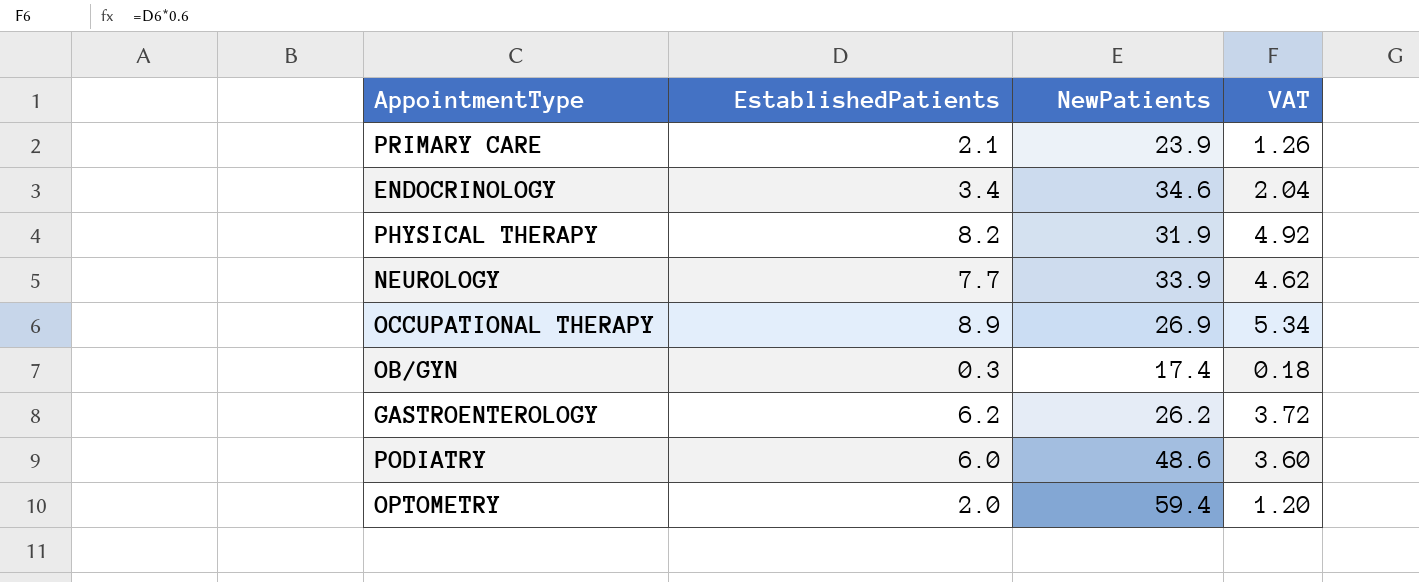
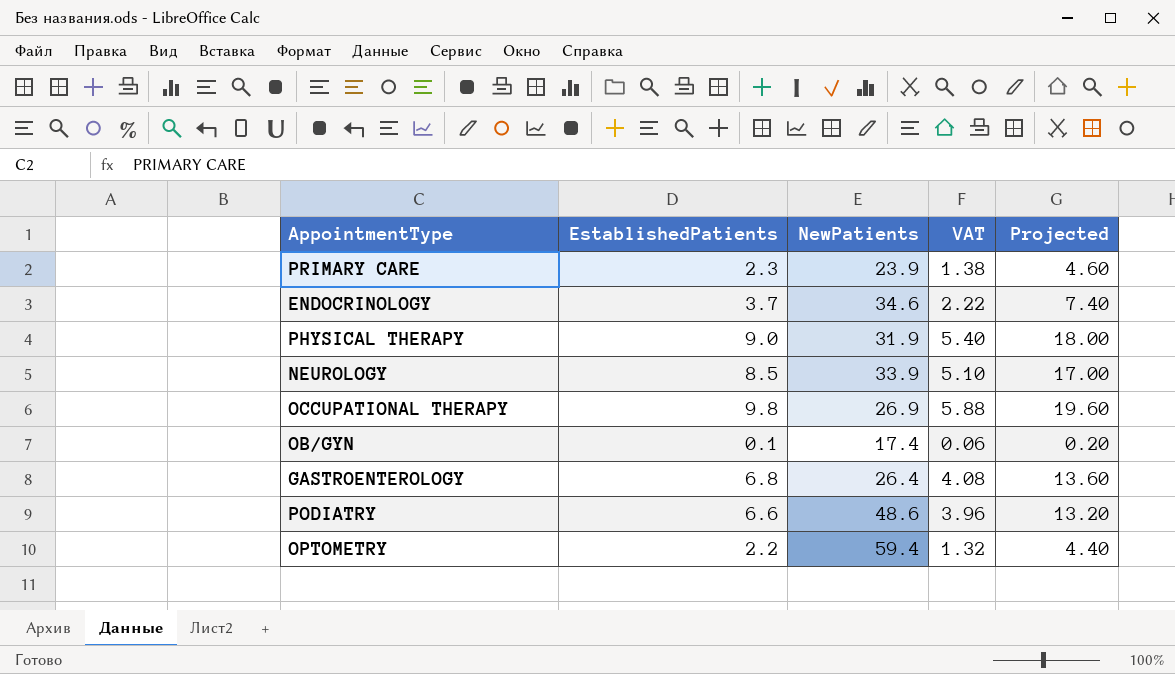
column Projected | formula: none -> [EstablishedPatients] * 2
PRIMARY CARE | EstablishedPatients: 2.1 -> 2.3
PRIMARY CARE | VAT: 1.26 -> 1.38
ENDOCRINOLOGY | EstablishedPatients: 3.4 -> 3.7
ENDOCRINOLOGY | VAT: 2.04 -> 2.22
PHYSICAL THERAPY | EstablishedPatients: 8.2 -> 9.0
PHYSICAL THERAPY | VAT: 4.92 -> 5.40
NEUROLOGY | EstablishedPatients: 7.7 -> 8.5
NEUROLOGY | VAT: 4.62 -> 5.10
OCCUPATIONAL THERAPY | EstablishedPatients: 8.9 -> 9.8
OCCUPATIONAL THERAPY | VAT: 5.34 -> 5.88
OB/GYN | EstablishedPatients: 0.3 -> 0.1
OB/GYN | VAT: 0.18 -> 0.06
GASTROENTEROLOGY | EstablishedPatients: 6.2 -> 6.8
GASTROENTEROLOGY | NewPatients: 26.2 -> 26.4
GASTROENTEROLOGY | VAT: 3.72 -> 4.08
PODIATRY | EstablishedPatients: 6.0 -> 6.6
PODIATRY | VAT: 3.60 -> 3.96
OPTOMETRY | EstablishedPatients: 2.0 -> 2.2
OPTOMETRY | VAT: 1.20 -> 1.32

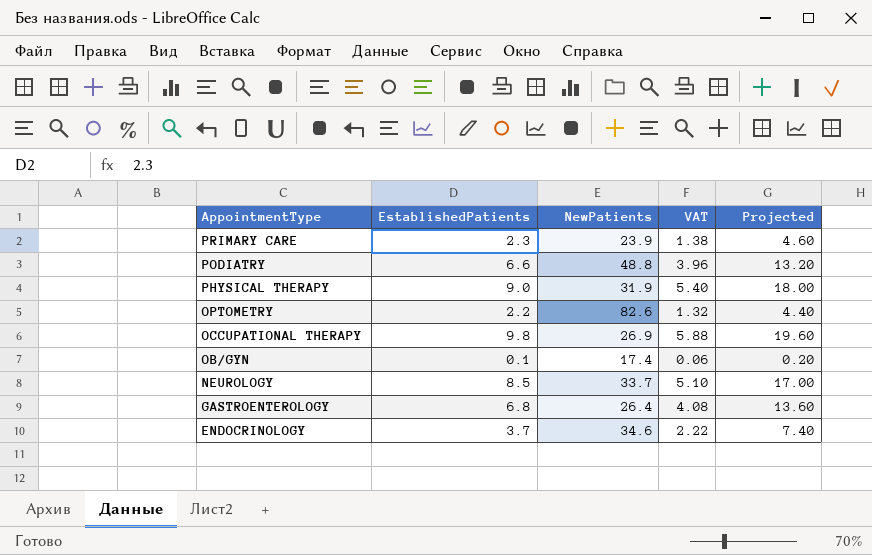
row order: none -> AppointmentType descending
PODIATRY | NewPatients: 48.6 -> 48.8
OPTOMETRY | NewPatients: 59.4 -> 82.6
NEUROLOGY | NewPatients: 33.9 -> 33.7

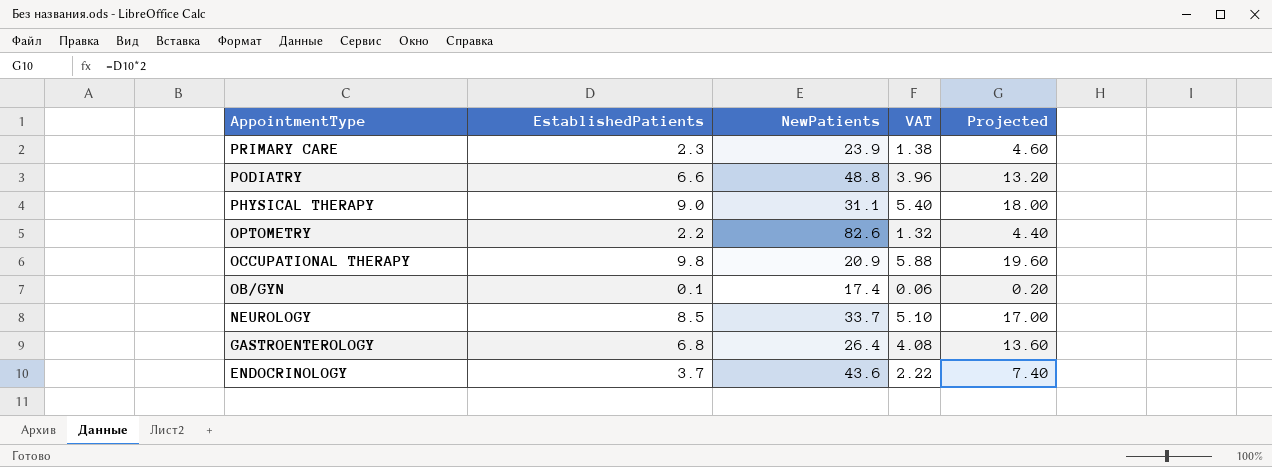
PHYSICAL THERAPY | NewPatients: 31.9 -> 31.1
OCCUPATIONAL THERAPY | NewPatients: 26.9 -> 20.9
ENDOCRINOLOGY | NewPatients: 34.6 -> 43.6

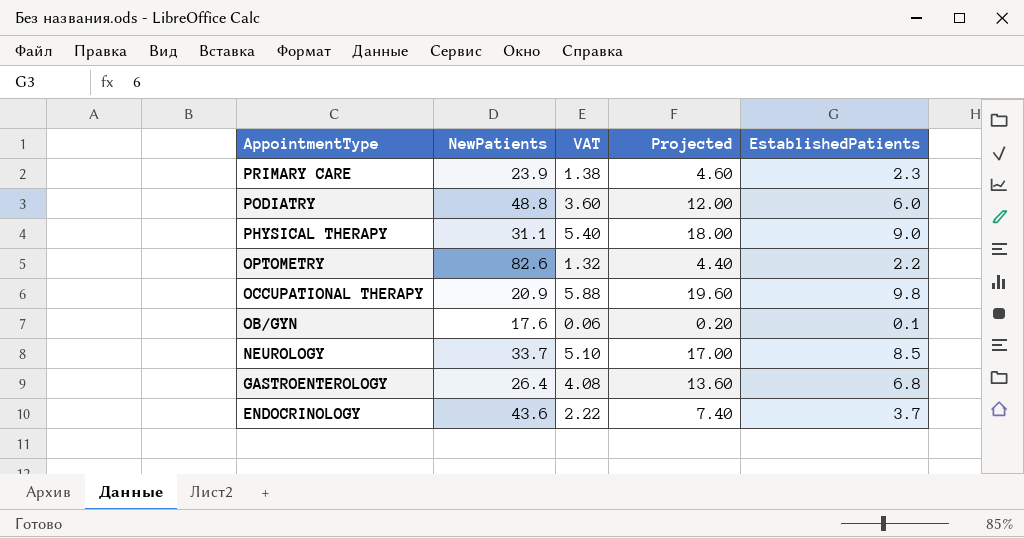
column EstablishedPatients | position: 2 -> 5
PODIATRY | VAT: 3.96 -> 3.60
PODIATRY | Projected: 13.20 -> 12.00
PODIATRY | EstablishedPatients: 6.6 -> 6.0
OB/GYN | NewPatients: 17.4 -> 17.6

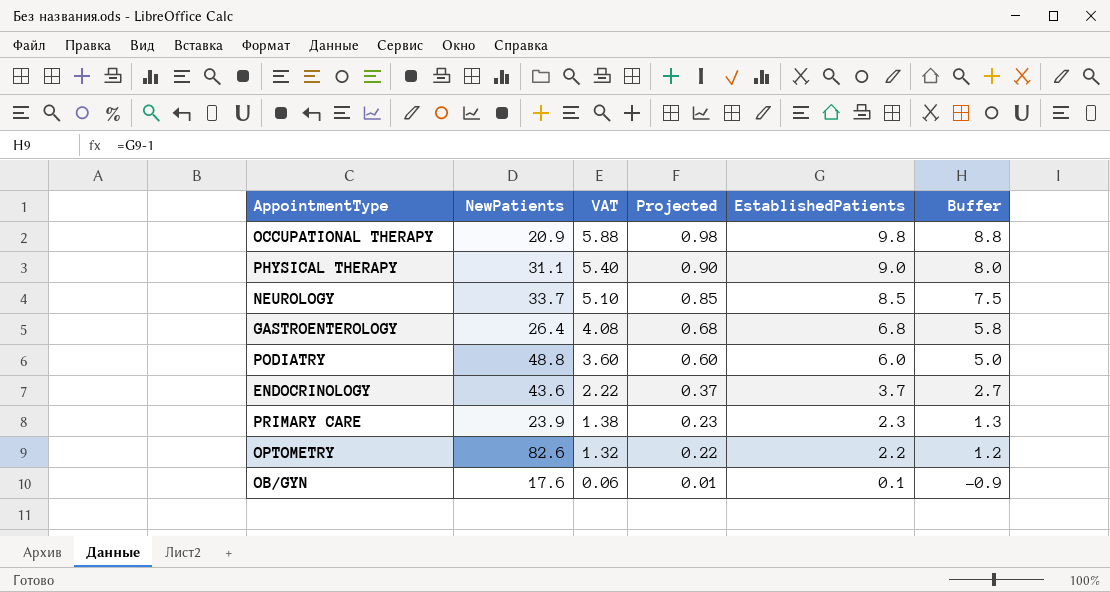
row order: AppointmentType descending -> VAT descending
column Projected | formula: [EstablishedPatients] * 2 -> [EstablishedPatients] * 0.1
column Buffer | formula: none -> [EstablishedPatients] - 1

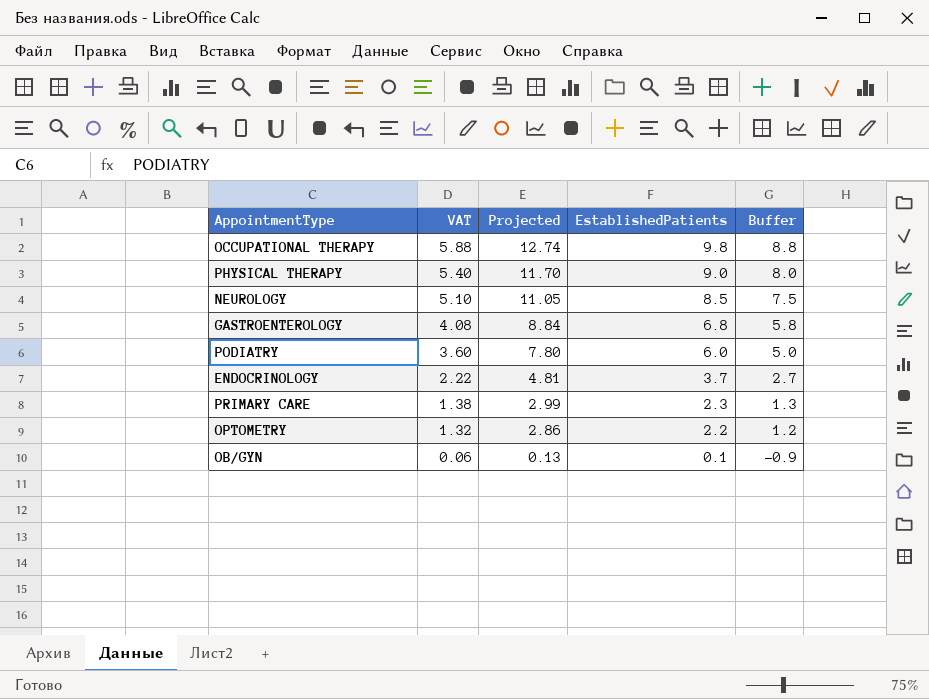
column NewPatients | position: 2 -> none
column Projected | formula: [EstablishedPatients] * 0.1 -> [EstablishedPatients] * 1.3

